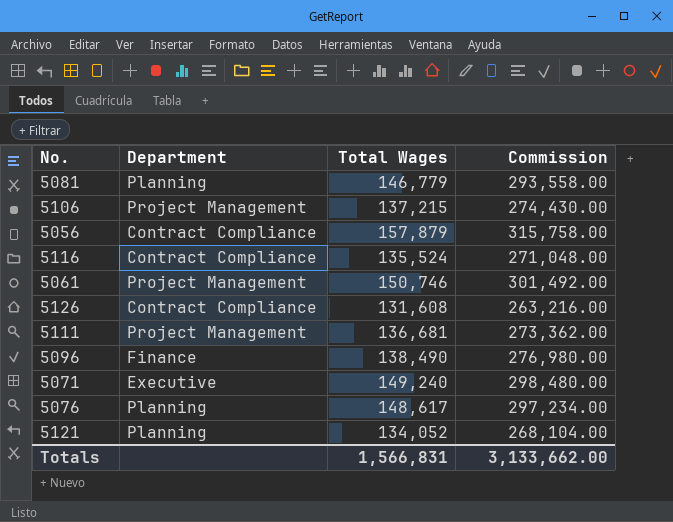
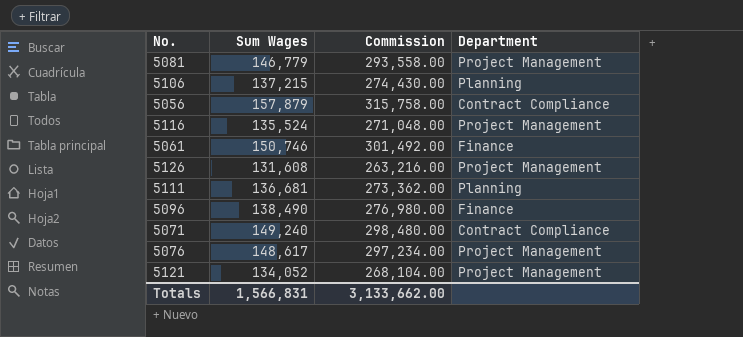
column name: Total Wages -> Sum Wages
column Department | position: 2 -> 4
5081 | Department: Planning -> Project Management
5106 | Department: Project Management -> Planning
5116 | Department: Contract Compliance -> Project Management
5061 | Department: Project Management -> Finance
5126 | Department: Contract Compliance -> Project Management
5111 | Department: Project Management -> Planning
5071 | Department: Executive -> Contract Compliance
5076 | Department: Planning -> Project Management
5121 | Department: Planning -> Project Management

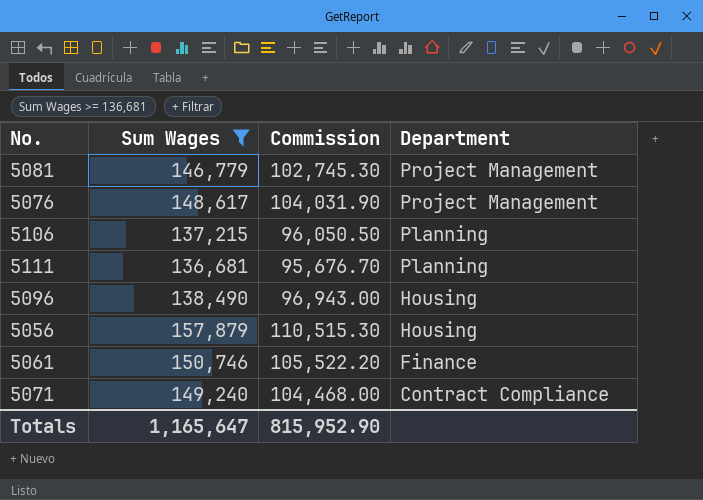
filter: none -> Sum Wages >= 136,681
row order: none -> Department descending
column Commission | formula: [Sum Wages] * 2 -> [Sum Wages] * 0.7
5096 | Department: Finance -> Housing
5056 | Department: Contract Compliance -> Housing
Totals | Sum Wages: 1,566,831 -> 1,165,647
Totals | Commission: 3,133,662.00 -> 815,952.90

